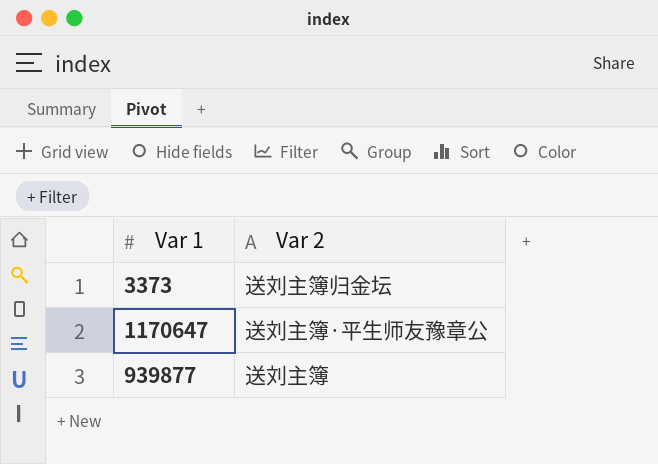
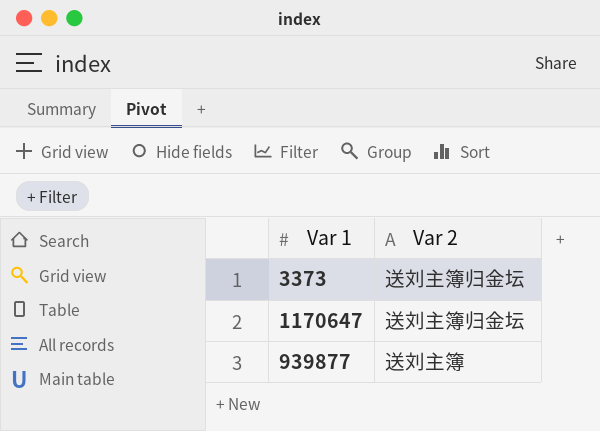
1170647 | Var 2: 送刘主簿·平生师友豫章公 -> 送刘主簿归金坛

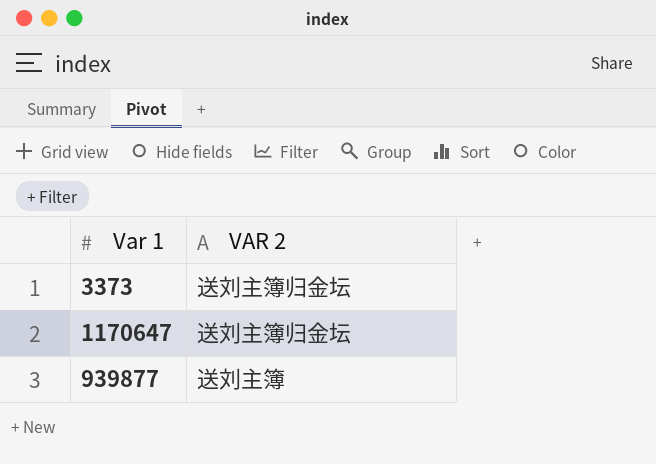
column name: Var 2 -> VAR 2

